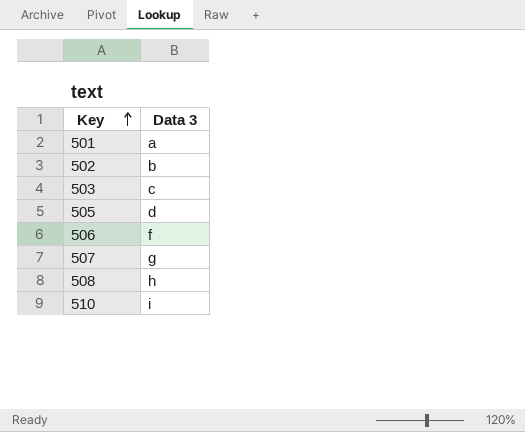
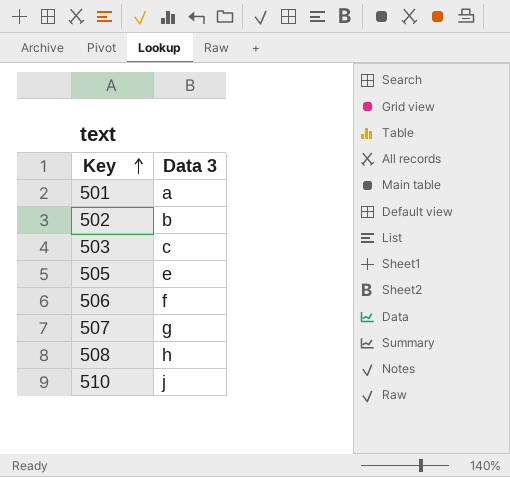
505 | Data 3: d -> e
510 | Data 3: i -> j

